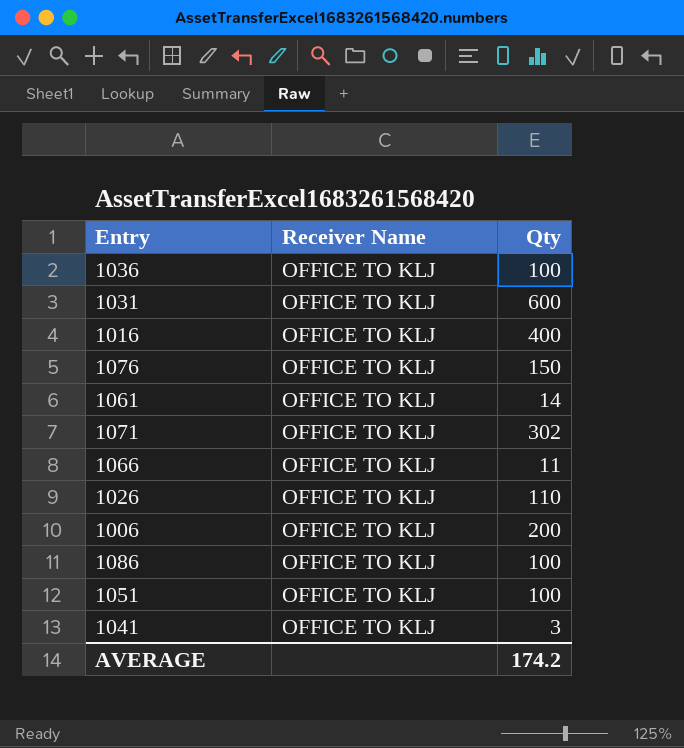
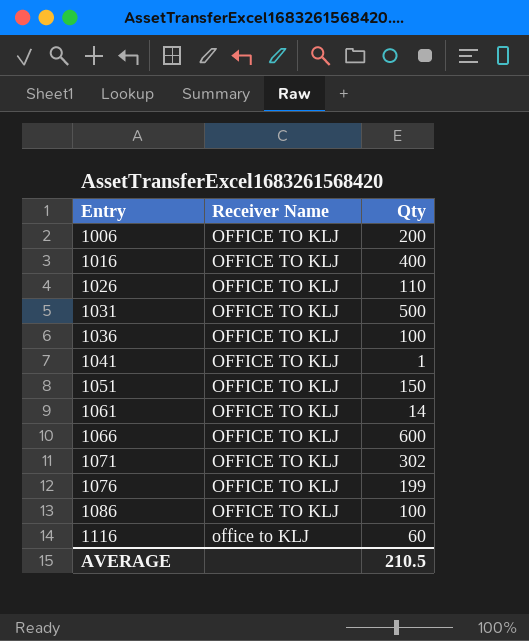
row order: none -> Entry ascending
1031 | Qty: 600 -> 500
1041 | Qty: 3 -> 1
1051 | Qty: 100 -> 150
1066 | Qty: 11 -> 600
1076 | Qty: 150 -> 199
row 1116: none -> office to KLJ | 60
AVERAGE | Qty: 174.2 -> 210.5

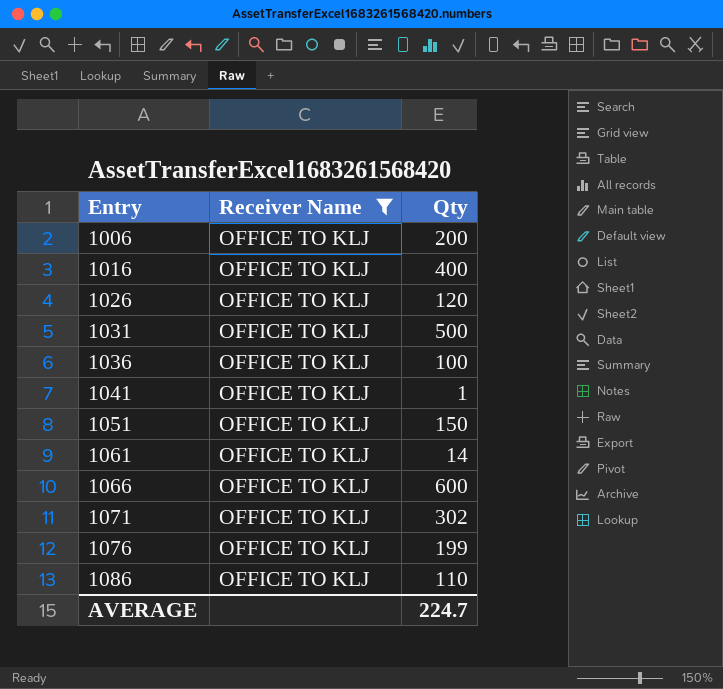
filter: none -> Receiver Name = OFFICE TO KLJ
1026 | Qty: 110 -> 120
1086 | Qty: 100 -> 110
AVERAGE | Qty: 210.5 -> 224.7

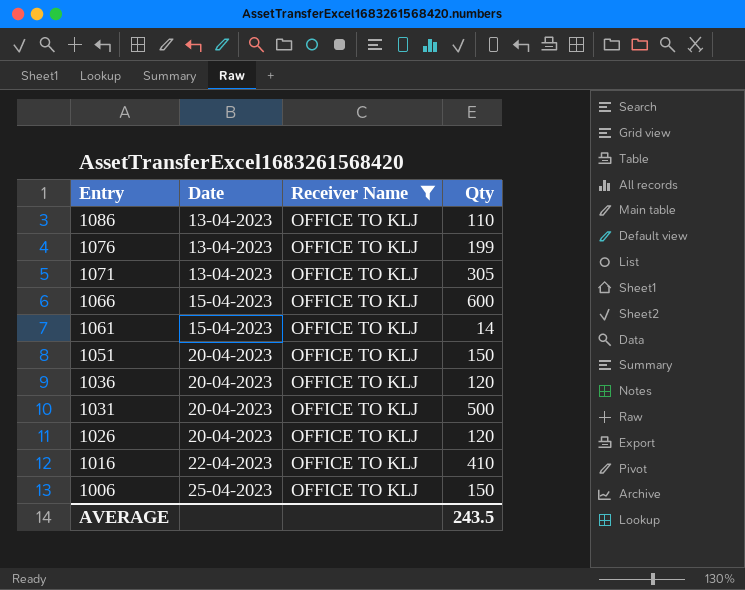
row order: Entry ascending -> Entry descending
column Date | position: none -> 2
row 1041: OFFICE TO KLJ | 1 -> none
1071 | Qty: 302 -> 305
1036 | Qty: 100 -> 120
1016 | Qty: 400 -> 410
1006 | Qty: 200 -> 150
AVERAGE | Qty: 224.7 -> 243.5

